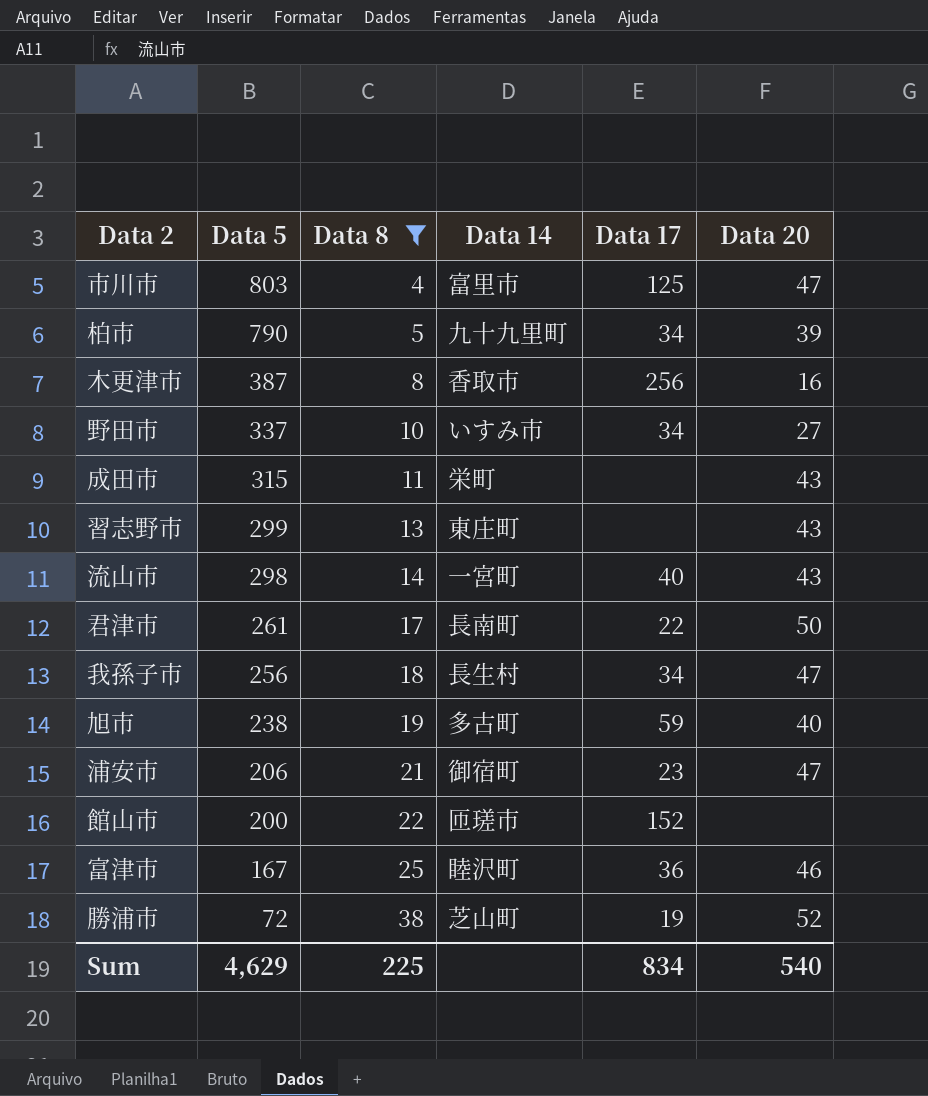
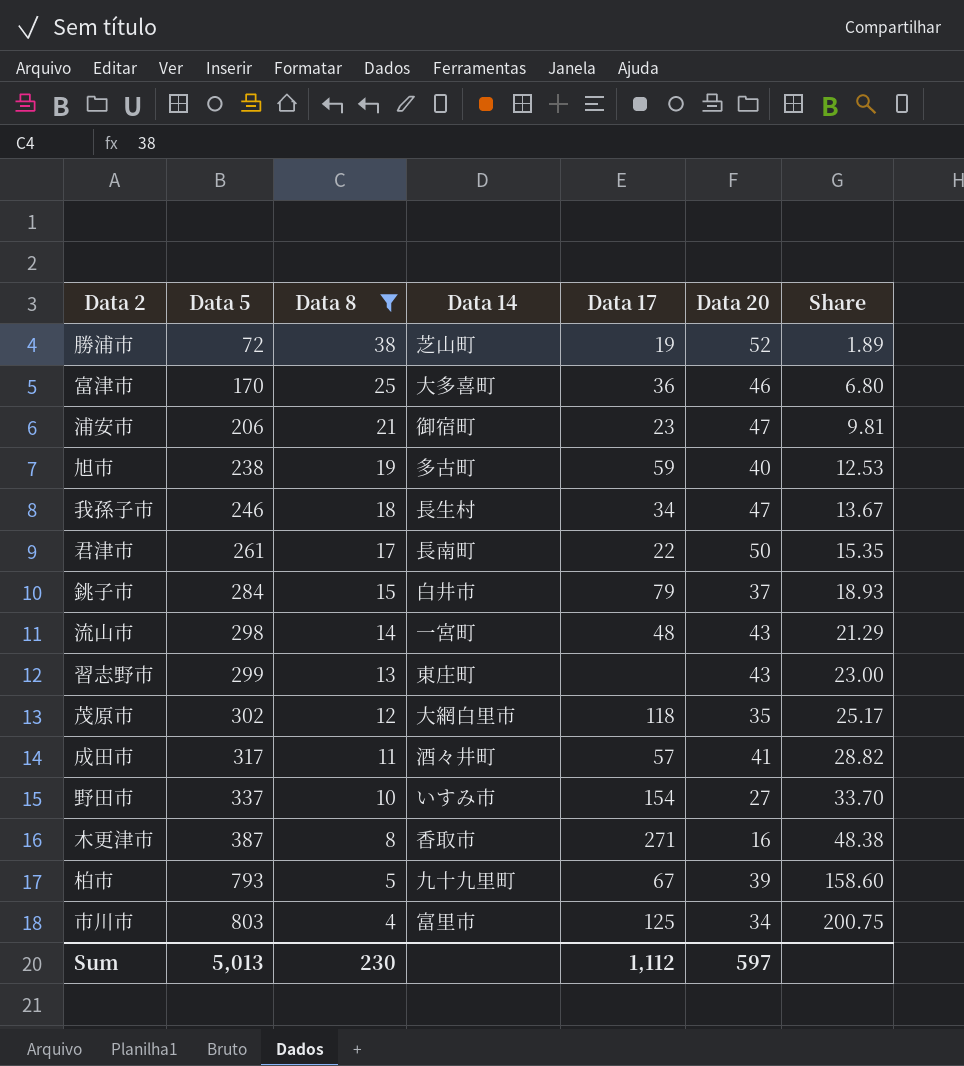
row order: Data 5 descending -> Data 5 ascending
column Share | formula: none -> [Data 5] / [Data 8]
row 館山市: 200 | 22 | 匝瑳市 | 152 | none -> none
富津市 | Data 5: 167 -> 170
富津市 | Data 14: 睦沢町 -> 大多喜町
我孫子市 | Data 5: 256 -> 246
row 銚子市: none -> 284 | 15 | 白井市 | 79 | 37 | 18.93
流山市 | Data 17: 40 -> 48
row 茂原市: none -> 302 | 12 | 大網白里市 | 118 | 35 | 25.17
成田市 | Data 5: 315 -> 317
成田市 | Data 14: 栄町 -> 酒々井町
成田市 | Data 17: none -> 57
成田市 | Data 20: 43 -> 41
野田市 | Data 17: 34 -> 154
木更津市 | Data 17: 256 -> 271
柏市 | Data 5: 790 -> 793
柏市 | Data 17: 34 -> 67
市川市 | Data 20: 47 -> 34
Sum | Data 5: 4,629 -> 5,013
Sum | Data 8: 225 -> 230
Sum | Data 17: 834 -> 1,112
Sum | Data 20: 540 -> 597

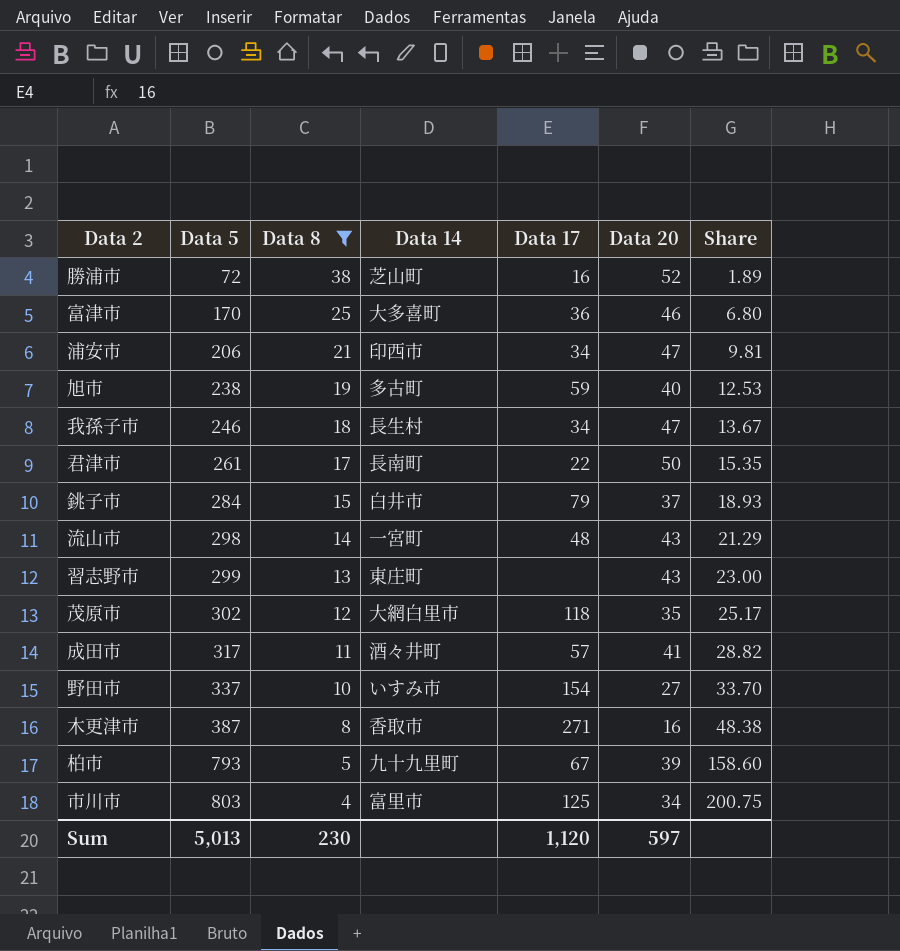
勝浦市 | Data 17: 19 -> 16
浦安市 | Data 14: 御宿町 -> 印西市
浦安市 | Data 17: 23 -> 34
Sum | Data 17: 1,112 -> 1,120

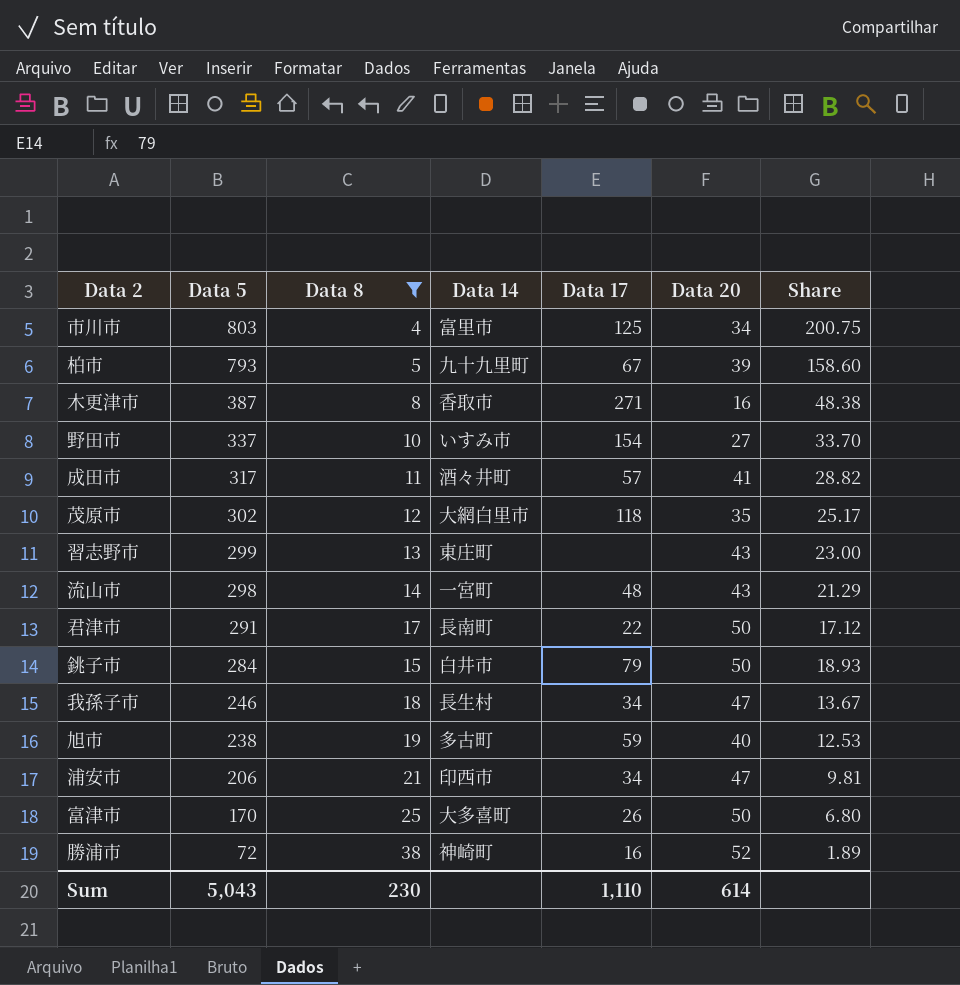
row order: Data 5 ascending -> Data 5 descending
君津市 | Data 5: 261 -> 291
君津市 | Share: 15.35 -> 17.12
銚子市 | Data 20: 37 -> 50
富津市 | Data 17: 36 -> 26
富津市 | Data 20: 46 -> 50
勝浦市 | Data 14: 芝山町 -> 神崎町
Sum | Data 5: 5,013 -> 5,043
Sum | Data 17: 1,120 -> 1,110
Sum | Data 20: 597 -> 614

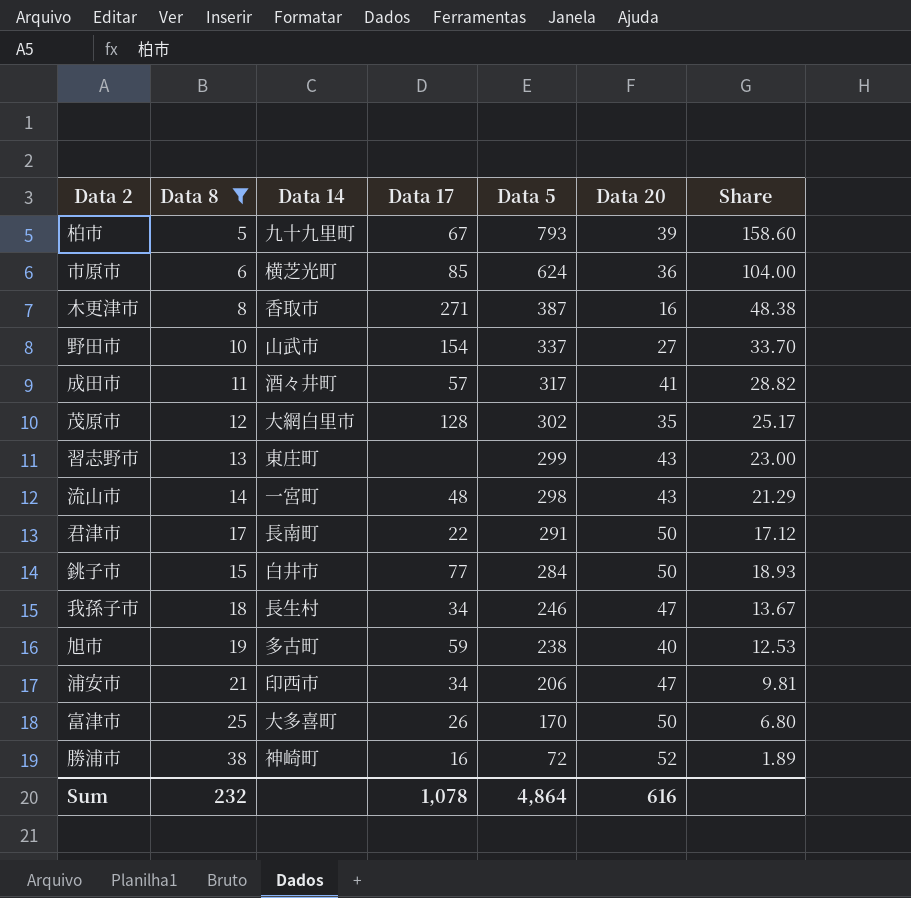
column Data 5 | position: 2 -> 5
row 市川市: 803 | 4 | 富里市 | 125 | 34 | 200.75 -> none
row 市原市: none -> 6 | 横芝光町 | 85 | 624 | 36 | 104.00
野田市 | Data 14: いすみ市 -> 山武市
茂原市 | Data 17: 118 -> 128
銚子市 | Data 17: 79 -> 77
Sum | Data 8: 230 -> 232
Sum | Data 17: 1,110 -> 1,078
Sum | Data 5: 5,043 -> 4,864
Sum | Data 20: 614 -> 616

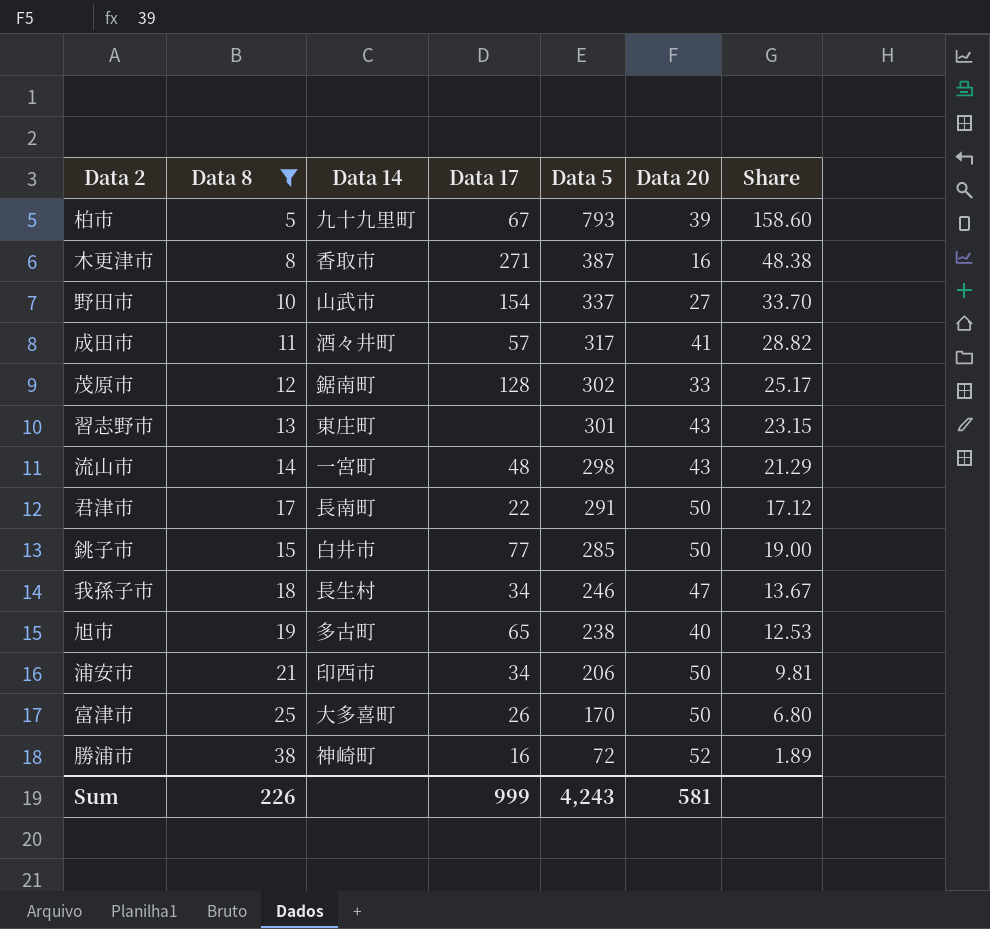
row 市原市: 6 | 横芝光町 | 85 | 624 | 36 | 104.00 -> none
茂原市 | Data 14: 大網白里市 -> 鋸南町
茂原市 | Data 20: 35 -> 33
習志野市 | Data 5: 299 -> 301
習志野市 | Share: 23.00 -> 23.15
銚子市 | Data 5: 284 -> 285
銚子市 | Share: 18.93 -> 19.00
旭市 | Data 17: 59 -> 65
浦安市 | Data 20: 47 -> 50
Sum | Data 8: 232 -> 226
Sum | Data 17: 1,078 -> 999
Sum | Data 5: 4,864 -> 4,243
Sum | Data 20: 616 -> 581

